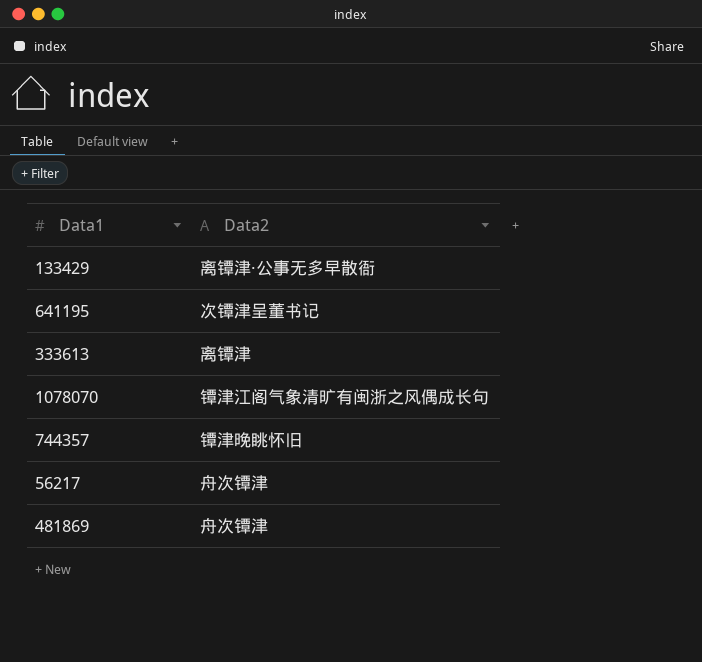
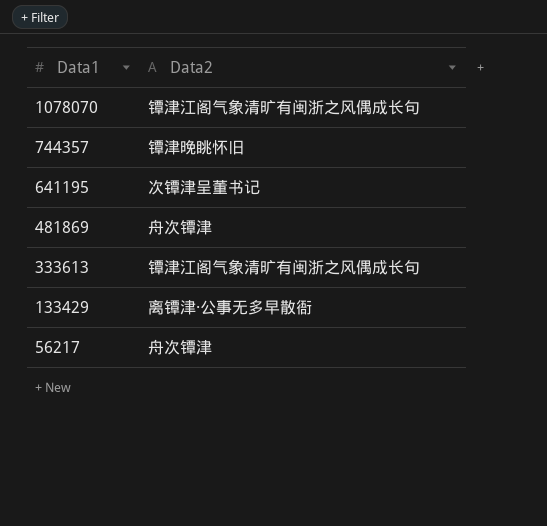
row order: none -> Data1 descending
333613 | Data2: 离镡津 -> 镡津江阁气象清旷有闽浙之风偶成长句

